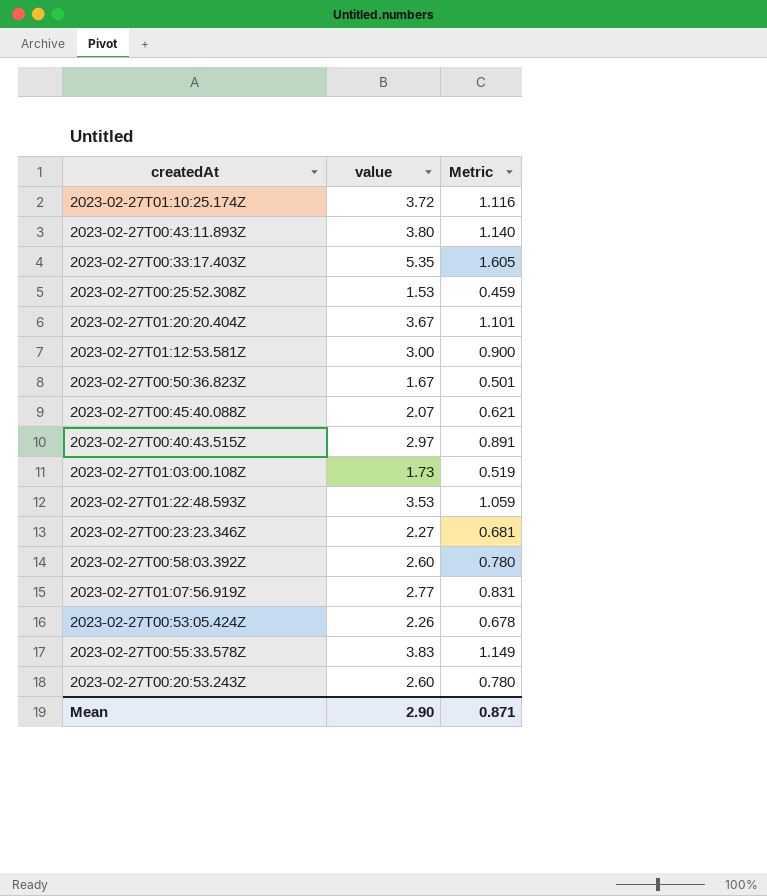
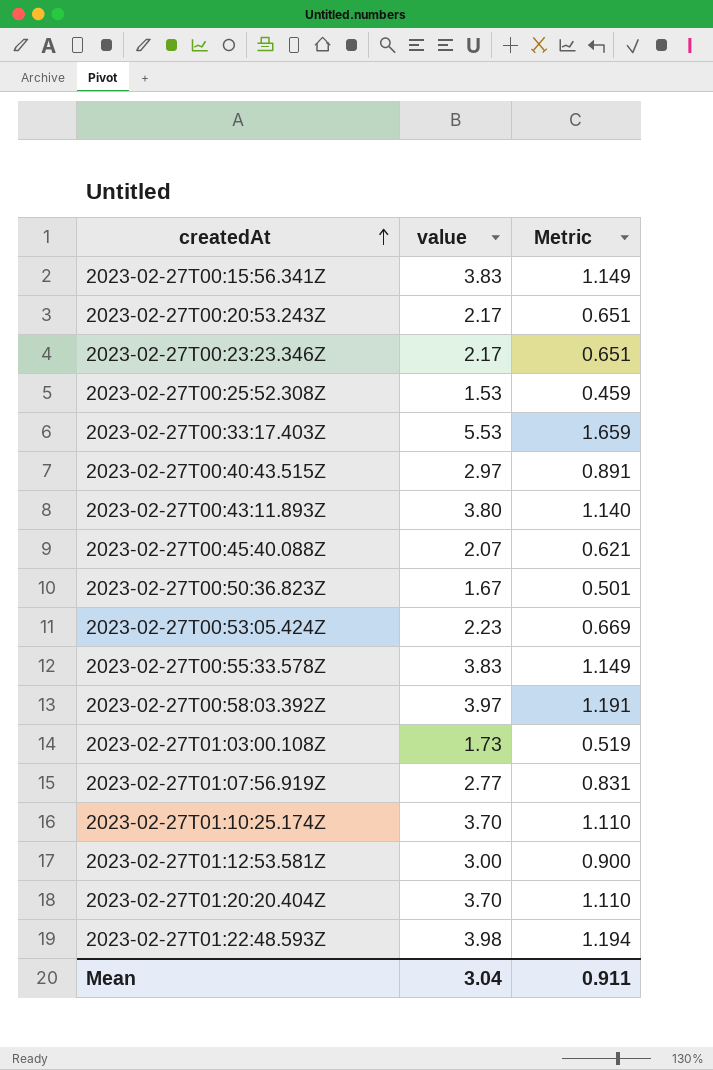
row order: none -> createdAt ascending
row 2023-02-27T00:15:56.341Z: none -> 3.83 | 1.149
2023-02-27T00:20:53.243Z | value: 2.60 -> 2.17
2023-02-27T00:20:53.243Z | Metric: 0.780 -> 0.651
2023-02-27T00:23:23.346Z | value: 2.27 -> 2.17
2023-02-27T00:23:23.346Z | Metric: 0.681 -> 0.651
2023-02-27T00:33:17.403Z | value: 5.35 -> 5.53
2023-02-27T00:33:17.403Z | Metric: 1.605 -> 1.659
2023-02-27T00:53:05.424Z | value: 2.26 -> 2.23
2023-02-27T00:53:05.424Z | Metric: 0.678 -> 0.669
2023-02-27T00:58:03.392Z | value: 2.60 -> 3.97
2023-02-27T00:58:03.392Z | Metric: 0.780 -> 1.191
2023-02-27T01:10:25.174Z | value: 3.72 -> 3.70
2023-02-27T01:10:25.174Z | Metric: 1.116 -> 1.110
2023-02-27T01:20:20.404Z | value: 3.67 -> 3.70
2023-02-27T01:20:20.404Z | Metric: 1.101 -> 1.110
2023-02-27T01:22:48.593Z | value: 3.53 -> 3.98
2023-02-27T01:22:48.593Z | Metric: 1.059 -> 1.194
Mean | value: 2.90 -> 3.04
Mean | Metric: 0.871 -> 0.911

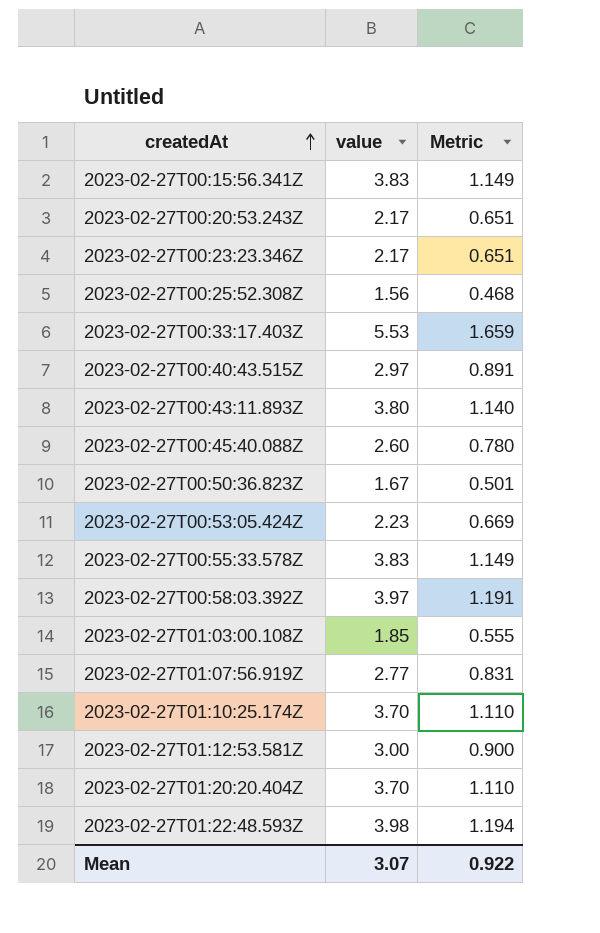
2023-02-27T00:25:52.308Z | value: 1.53 -> 1.56
2023-02-27T00:25:52.308Z | Metric: 0.459 -> 0.468
2023-02-27T00:45:40.088Z | value: 2.07 -> 2.60
2023-02-27T00:45:40.088Z | Metric: 0.621 -> 0.780
2023-02-27T01:03:00.108Z | value: 1.73 -> 1.85
2023-02-27T01:03:00.108Z | Metric: 0.519 -> 0.555
Mean | value: 3.04 -> 3.07
Mean | Metric: 0.911 -> 0.922

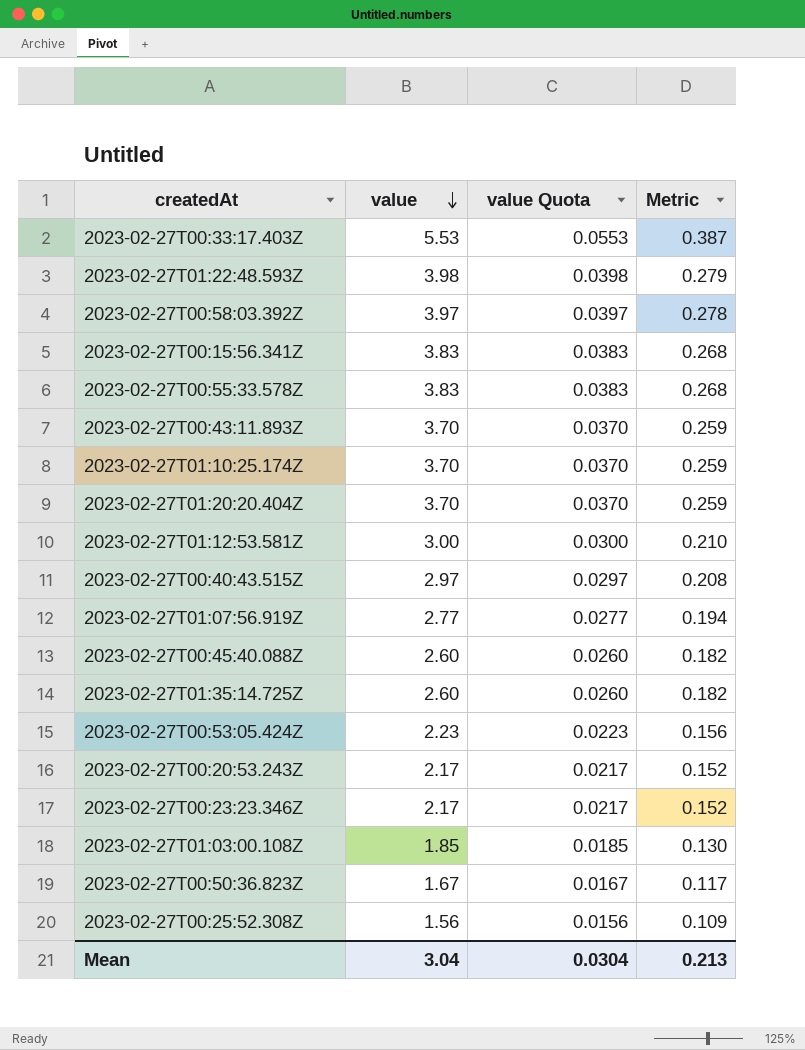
row order: createdAt ascending -> value descending
column value Quota | formula: none -> [value] * 0.01
column Metric | formula: [value] * 0.3 -> [value] * 0.07
2023-02-27T00:43:11.893Z | value: 3.80 -> 3.70
row 2023-02-27T01:35:14.725Z: none -> 2.60 | 0.0260 | 0.182
Mean | value: 3.07 -> 3.04
Mean | Metric: 0.922 -> 0.213

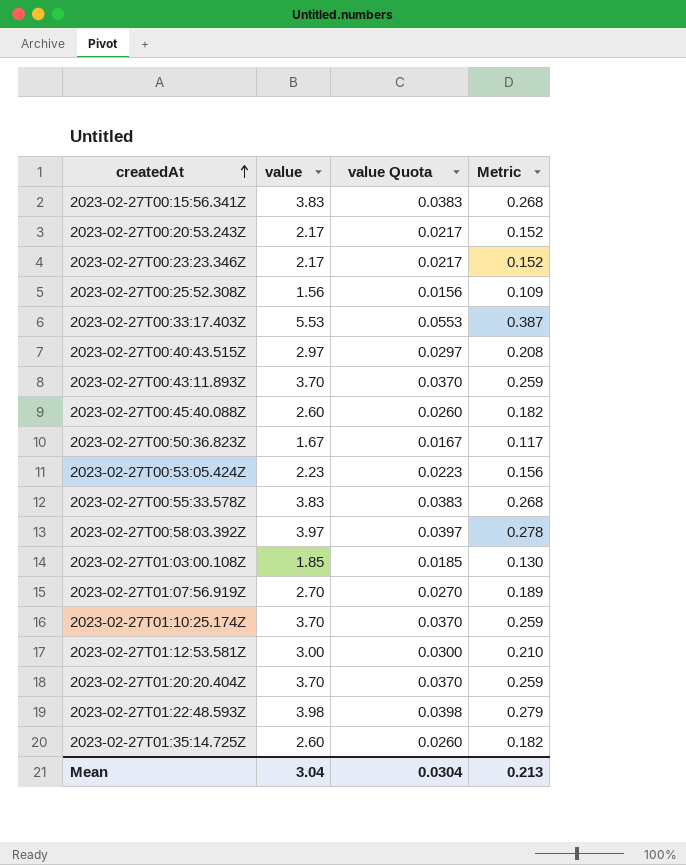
row order: value descending -> createdAt ascending
2023-02-27T01:07:56.919Z | value: 2.77 -> 2.70
2023-02-27T01:07:56.919Z | value Quota: 0.0277 -> 0.0270
2023-02-27T01:07:56.919Z | Metric: 0.194 -> 0.189

